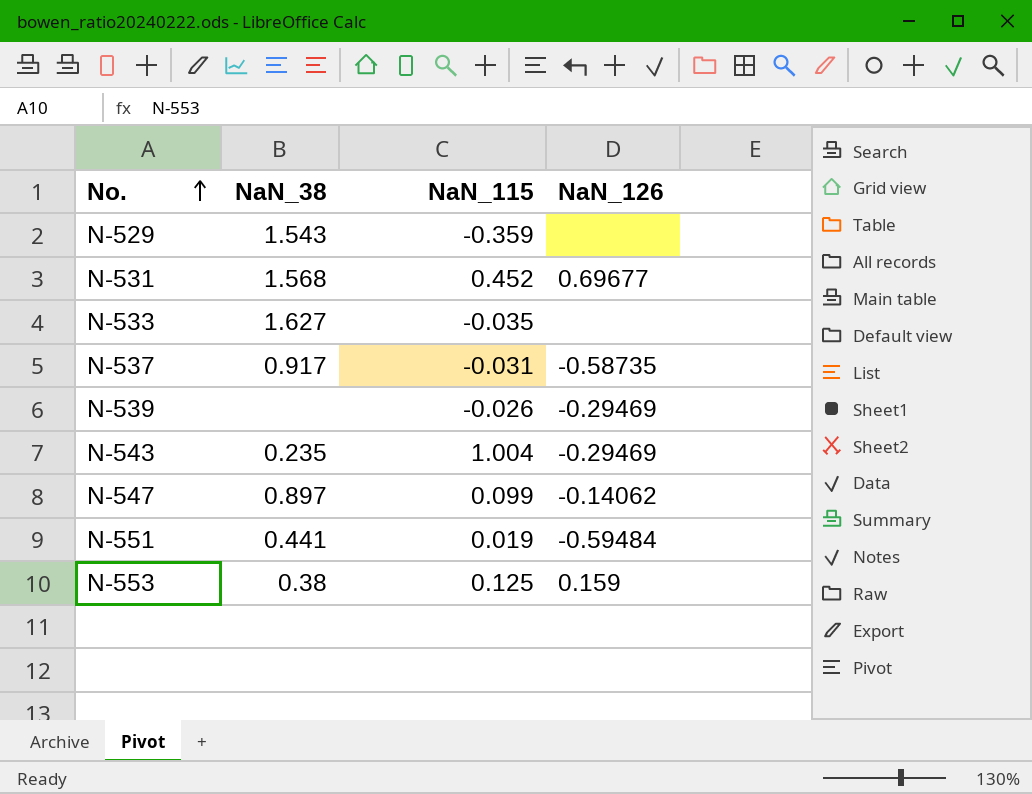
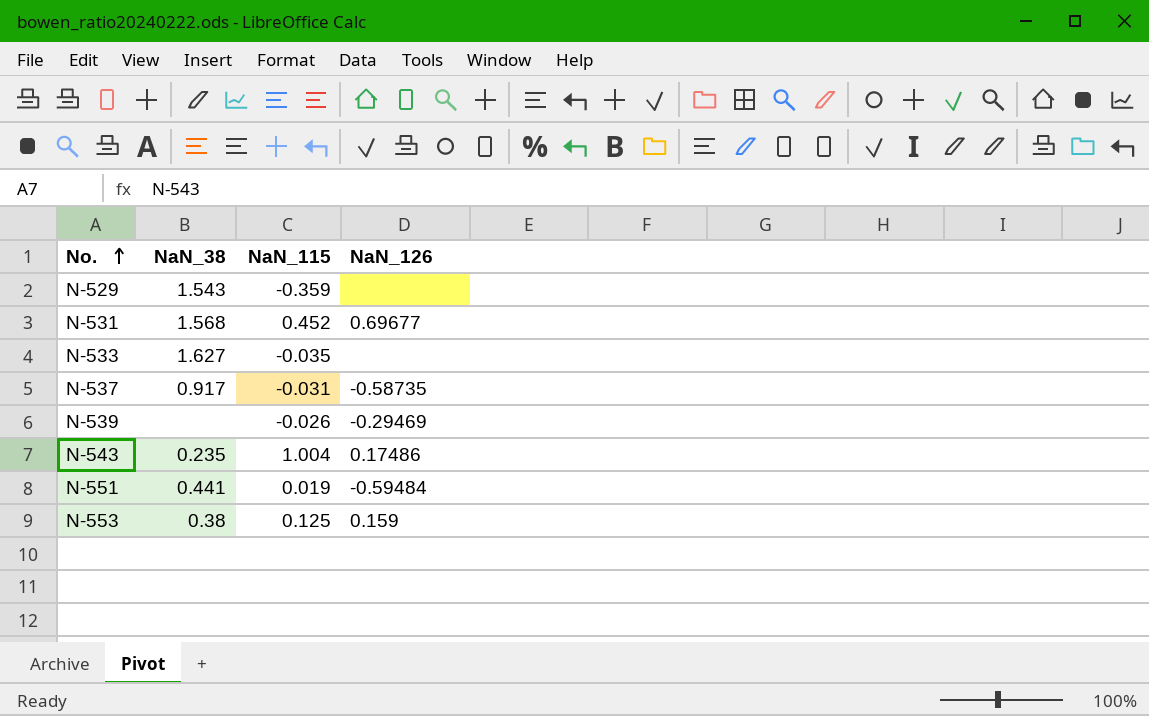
row N-547: 0.897 | 0.099 | -0.14062 -> none
N-543 | NaN_126: -0.29469 -> 0.17486

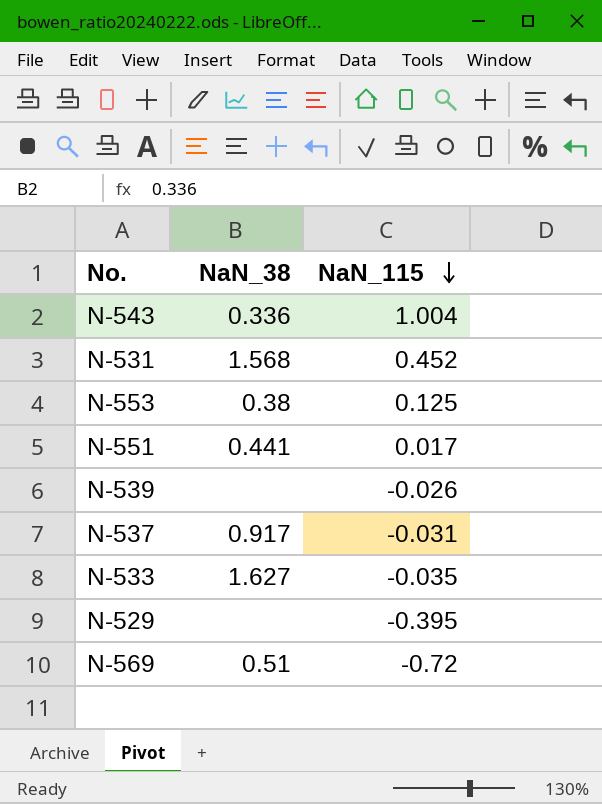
row order: No. ascending -> NaN_115 descending
column NaN_126 | position: 4 -> none
N-543 | NaN_38: 0.235 -> 0.336
N-551 | NaN_115: 0.019 -> 0.017
N-529 | NaN_38: 1.543 -> none
N-529 | NaN_115: -0.359 -> -0.395
row N-569: none -> 0.51 | -0.72

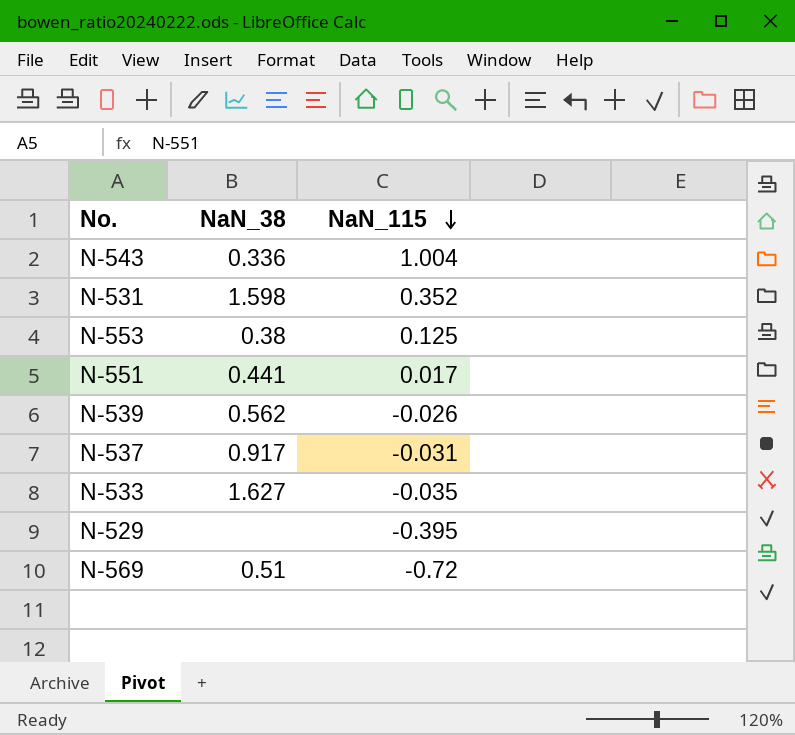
N-531 | NaN_38: 1.568 -> 1.598
N-531 | NaN_115: 0.452 -> 0.352
N-539 | NaN_38: none -> 0.562

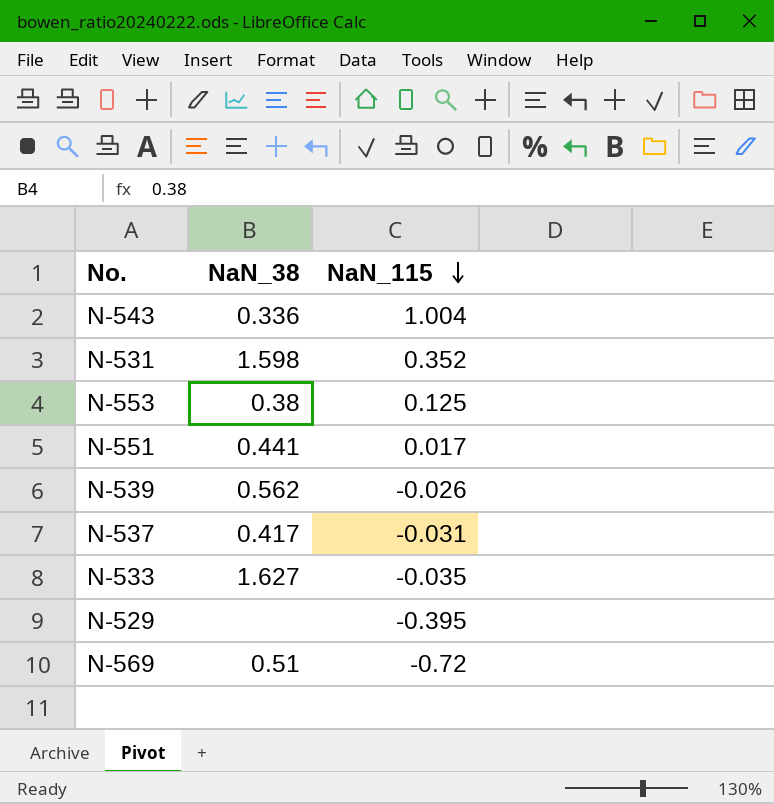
N-537 | NaN_38: 0.917 -> 0.417

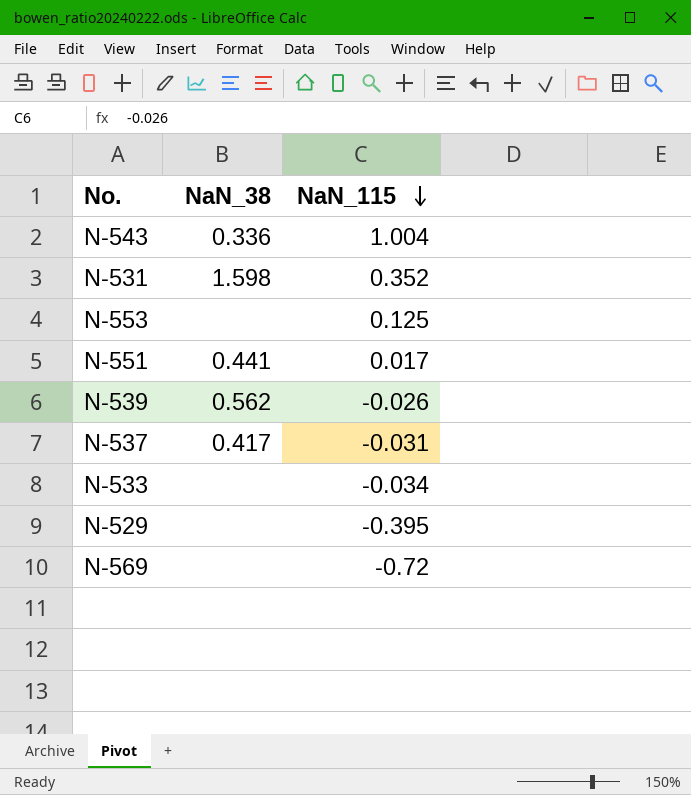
N-553 | NaN_38: 0.38 -> none
N-533 | NaN_38: 1.627 -> none
N-533 | NaN_115: -0.035 -> -0.034
N-569 | NaN_38: 0.51 -> none

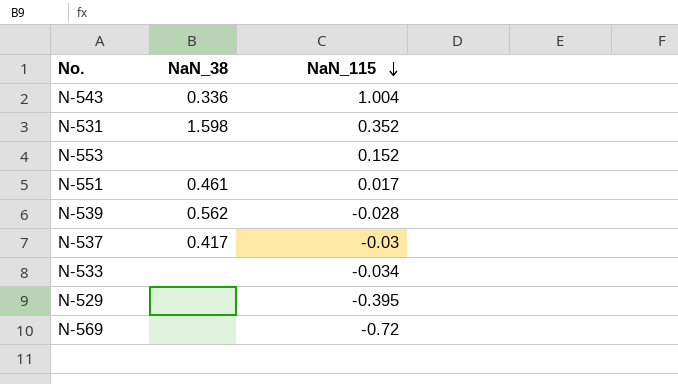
N-553 | NaN_115: 0.125 -> 0.152
N-551 | NaN_38: 0.441 -> 0.461
N-539 | NaN_115: -0.026 -> -0.028
N-537 | NaN_115: -0.031 -> -0.03

